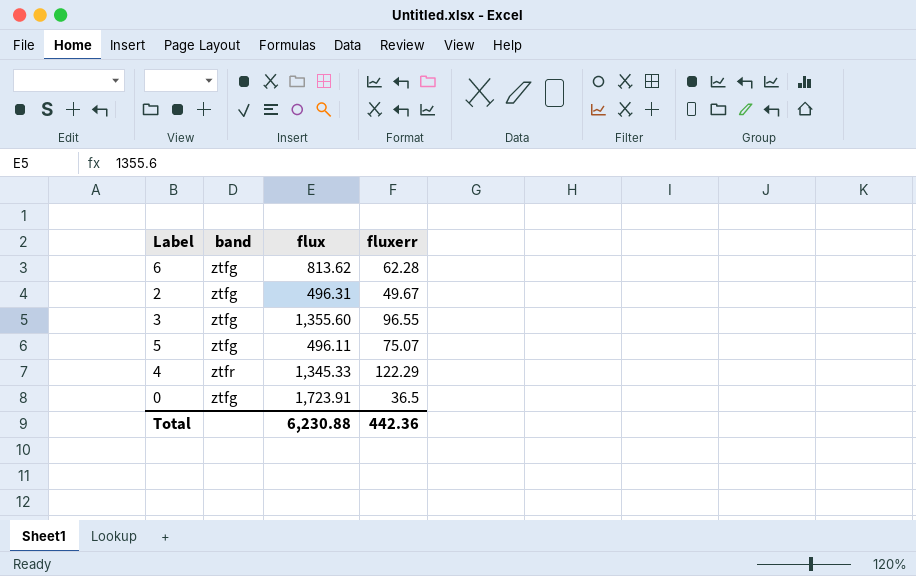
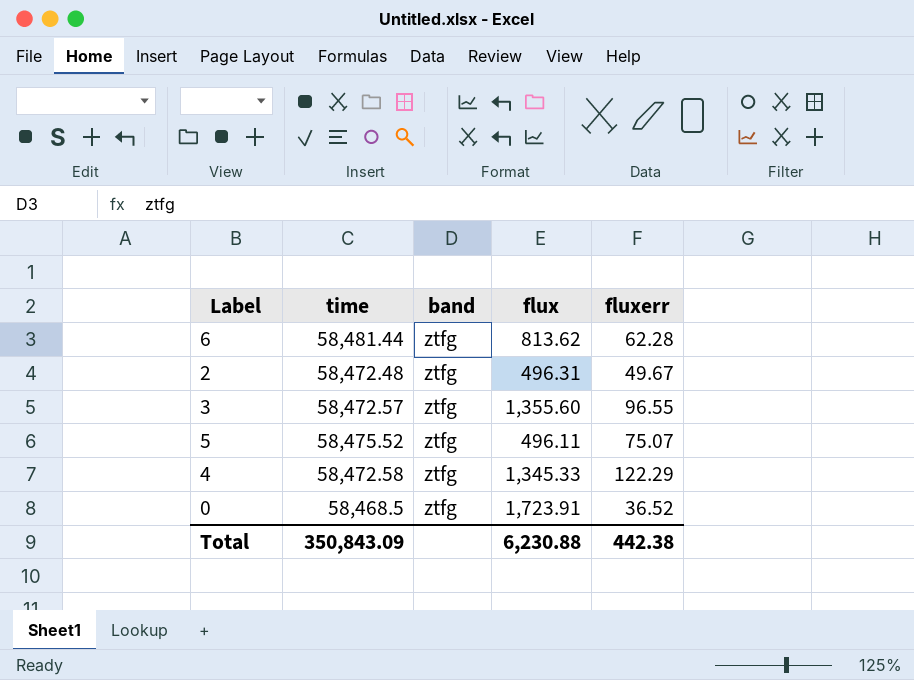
column time | position: none -> 2
4 | band: ztfr -> ztfg
0 | fluxerr: 36.5 -> 36.52
Total | fluxerr: 442.36 -> 442.38

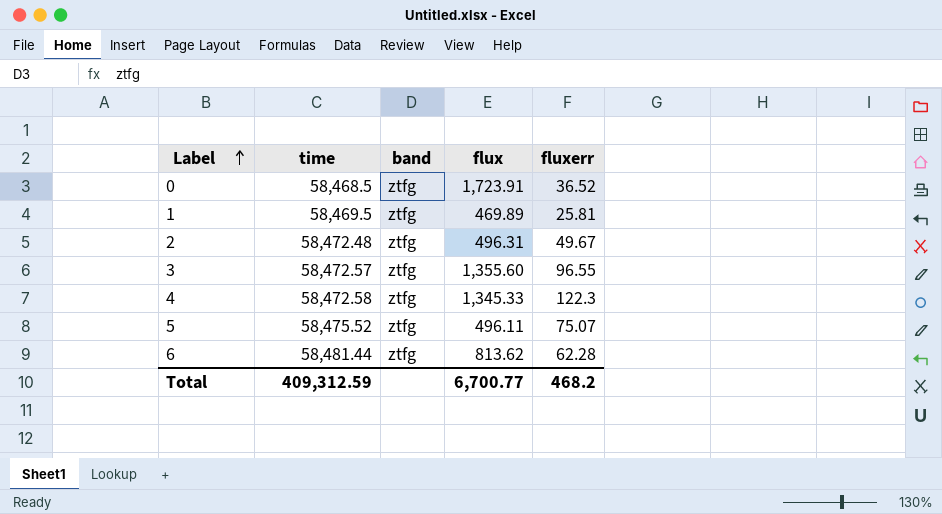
row order: none -> Label ascending
row 1: none -> 58,469.5 | ztfg | 469.89 | 25.81
4 | fluxerr: 122.29 -> 122.3
Total | time: 350,843.09 -> 409,312.59
Total | flux: 6,230.88 -> 6,700.77
Total | fluxerr: 442.38 -> 468.2

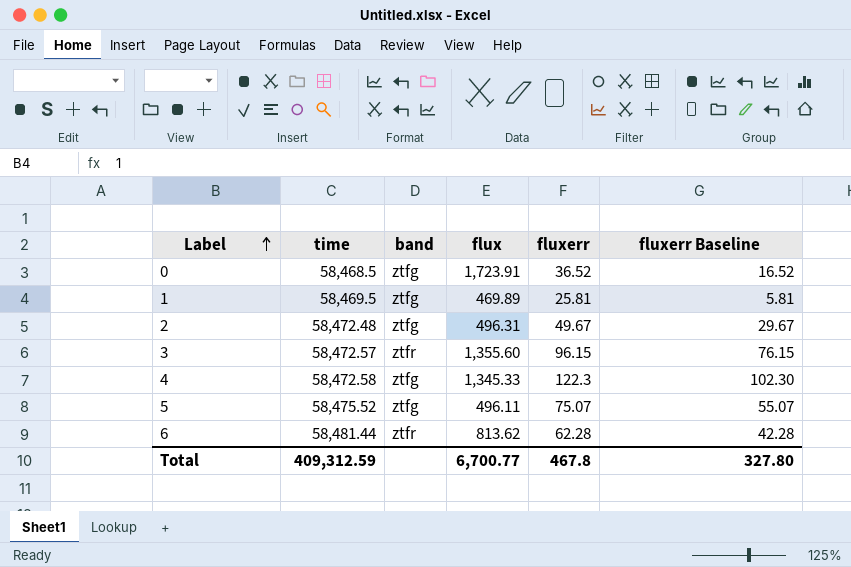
column fluxerr Baseline | formula: none -> [fluxerr] - 20
3 | band: ztfg -> ztfr
3 | fluxerr: 96.55 -> 96.15
6 | band: ztfg -> ztfr
Total | fluxerr: 468.2 -> 467.8

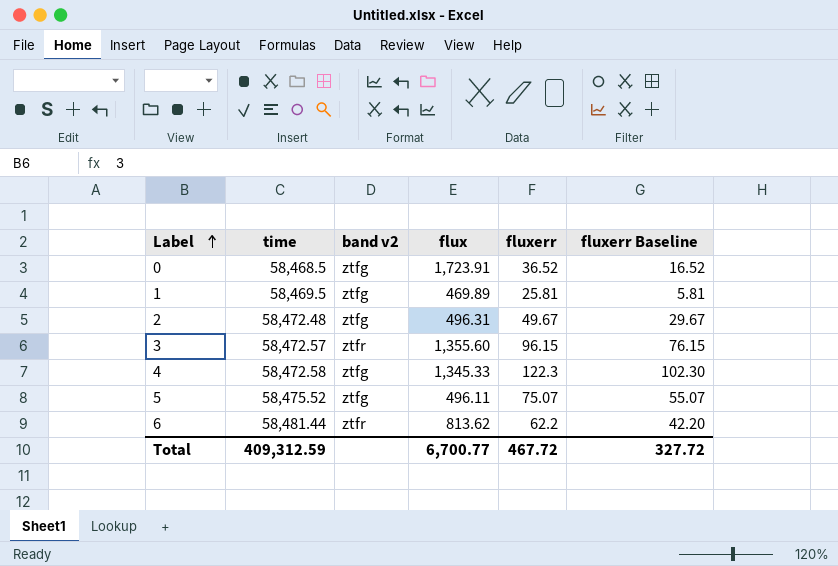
column name: band -> band v2
6 | fluxerr: 62.28 -> 62.2
6 | fluxerr Baseline: 42.28 -> 42.20
Total | fluxerr: 467.8 -> 467.72
Total | fluxerr Baseline: 327.80 -> 327.72

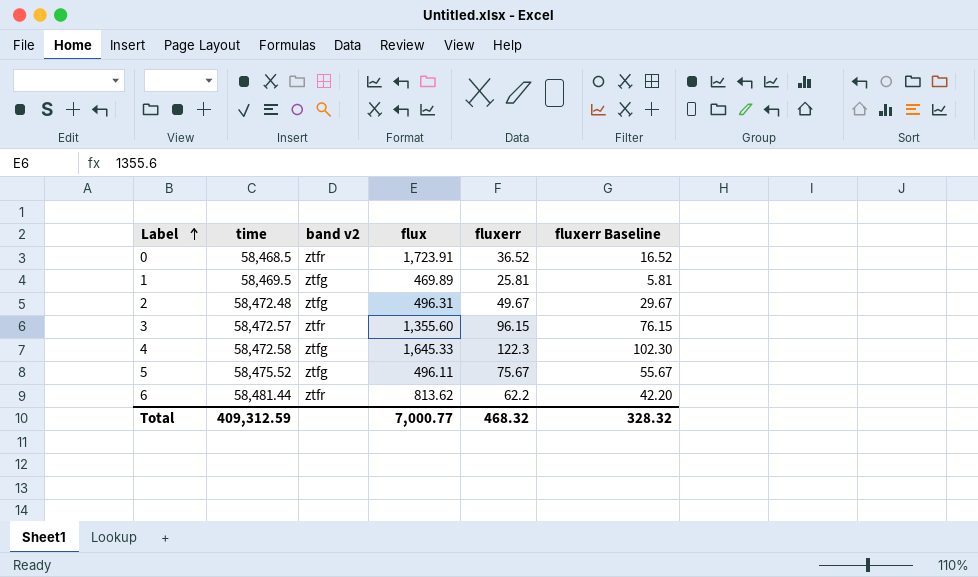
0 | band v2: ztfg -> ztfr
4 | flux: 1,345.33 -> 1,645.33
5 | fluxerr: 75.07 -> 75.67
5 | fluxerr Baseline: 55.07 -> 55.67
Total | flux: 6,700.77 -> 7,000.77
Total | fluxerr: 467.72 -> 468.32
Total | fluxerr Baseline: 327.72 -> 328.32

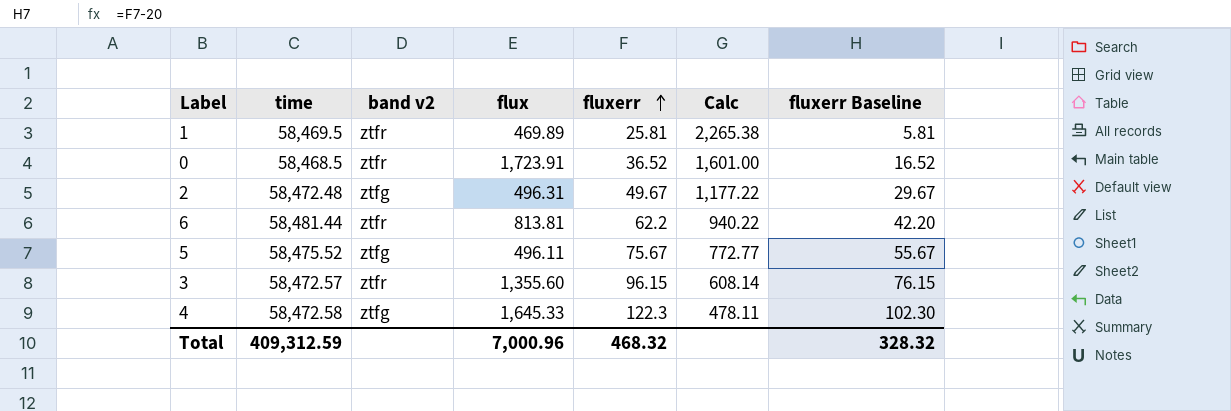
row order: Label ascending -> fluxerr ascending
column Calc | formula: none -> [time] / [fluxerr]
1 | band v2: ztfg -> ztfr
6 | flux: 813.62 -> 813.81
Total | flux: 7,000.77 -> 7,000.96

